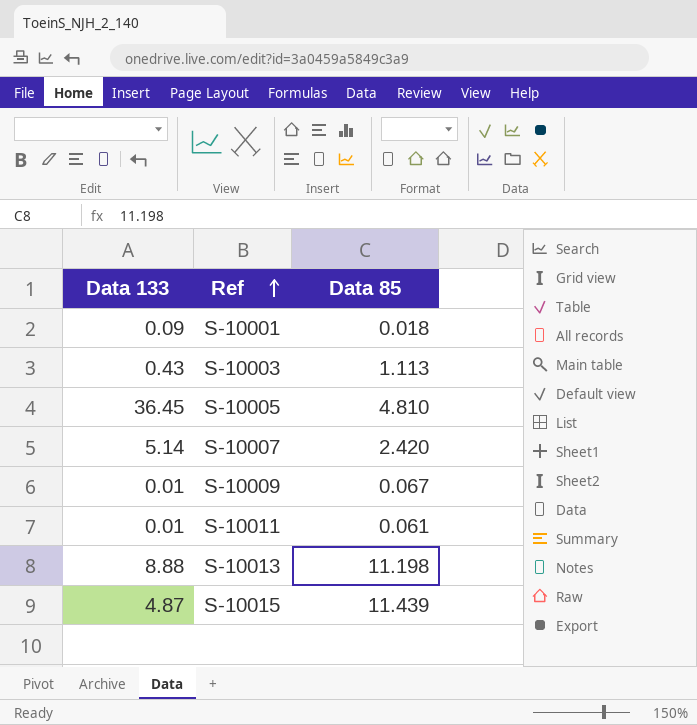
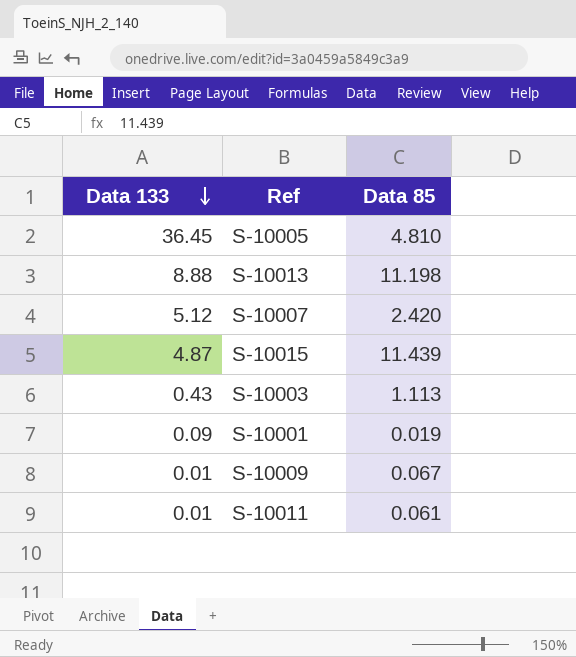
row order: Ref ascending -> Data 133 descending
S-10007 | Data 133: 5.14 -> 5.12
S-10001 | Data 85: 0.018 -> 0.019

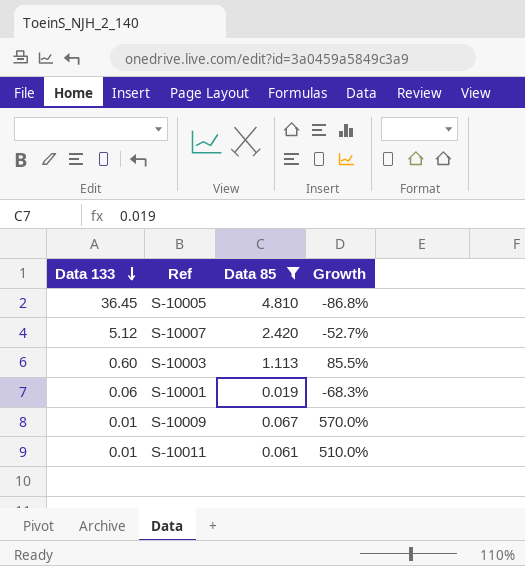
filter: none -> Data 85 <= 4.810
column Growth | formula: none -> ([Data 85] - [Data 133]) / [Data 133]
S-10003 | Data 133: 0.43 -> 0.60
S-10001 | Data 133: 0.09 -> 0.06

